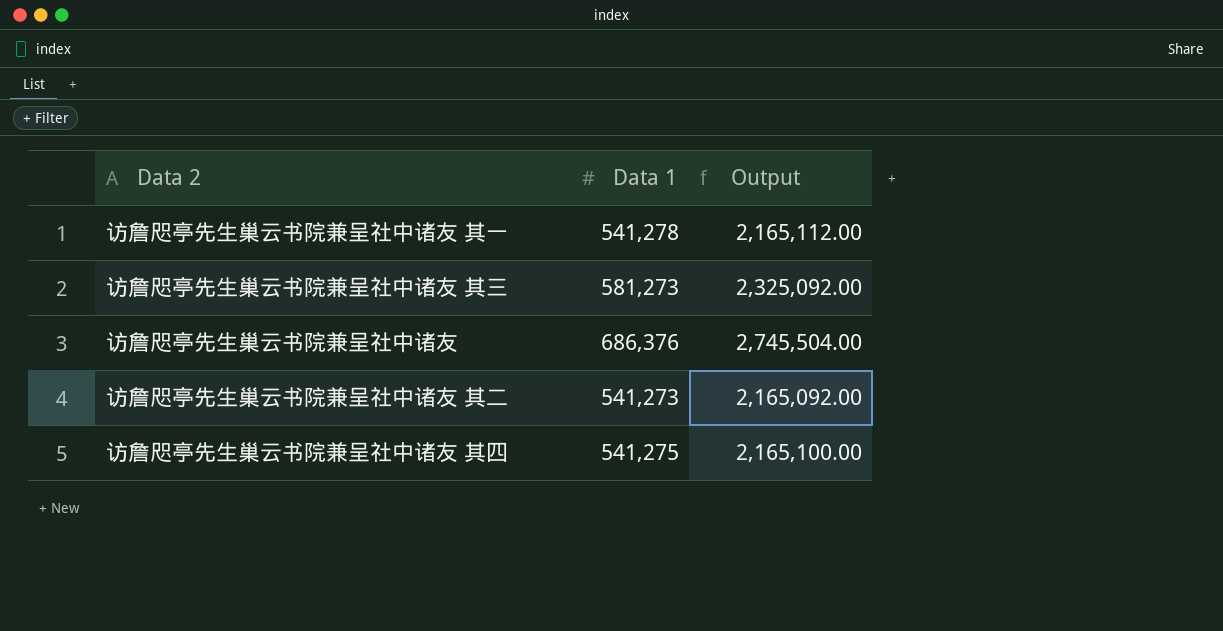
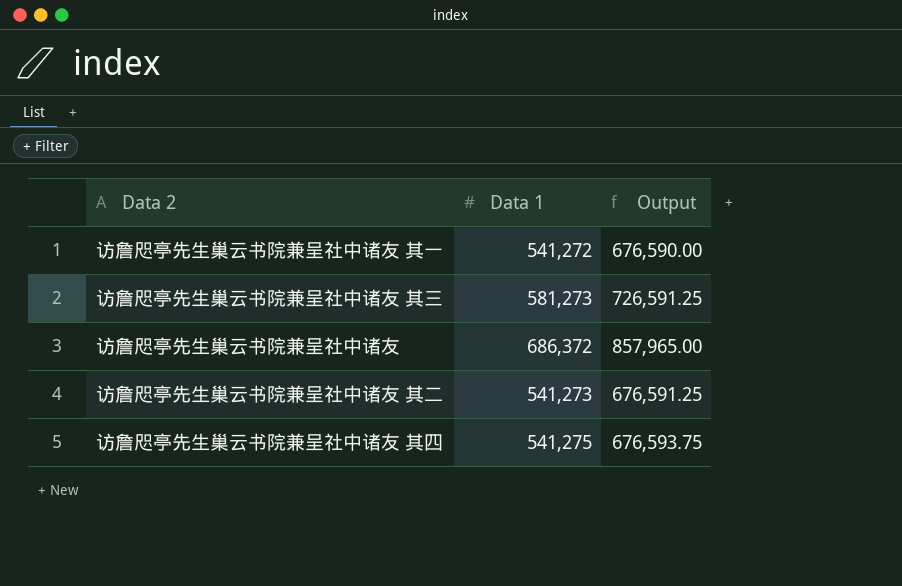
column Output | formula: [Data 1] * 4 -> [Data 1] * 1.25
访詹咫亭先生巢云书院兼呈社中诸友 其一 | Data 1: 541,278 -> 541,272
访詹咫亭先生巢云书院兼呈社中诸友 | Data 1: 686,376 -> 686,372

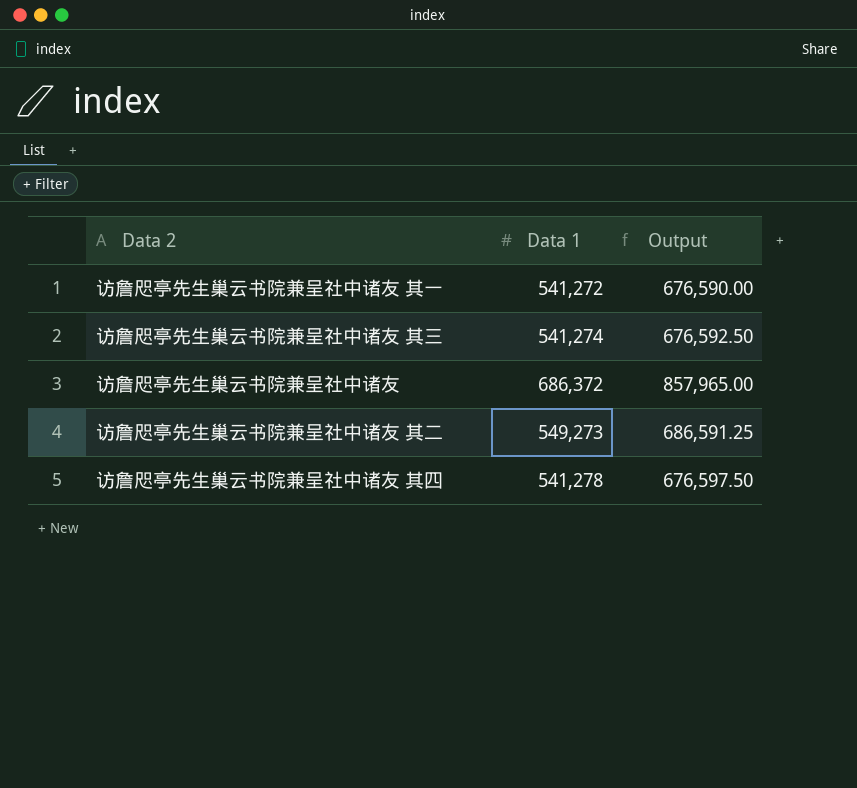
访詹咫亭先生巢云书院兼呈社中诸友 其三 | Data 1: 581,273 -> 541,274
访詹咫亭先生巢云书院兼呈社中诸友 其三 | Output: 726,591.25 -> 676,592.50
访詹咫亭先生巢云书院兼呈社中诸友 其二 | Data 1: 541,273 -> 549,273
访詹咫亭先生巢云书院兼呈社中诸友 其二 | Output: 676,591.25 -> 686,591.25
访詹咫亭先生巢云书院兼呈社中诸友 其四 | Data 1: 541,275 -> 541,278
访詹咫亭先生巢云书院兼呈社中诸友 其四 | Output: 676,593.75 -> 676,597.50

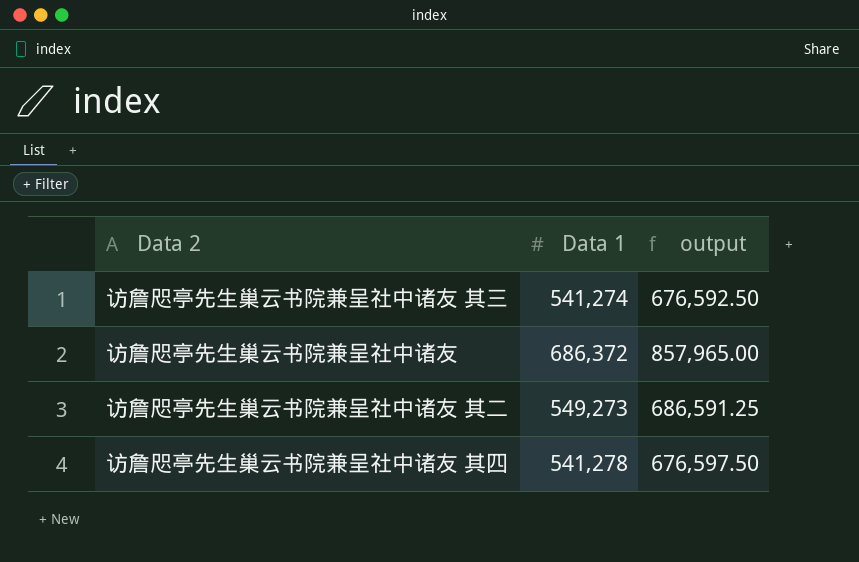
column name: Output -> output
row 访詹咫亭先生巢云书院兼呈社中诸友 其一: 541,272 | 676,590.00 -> none

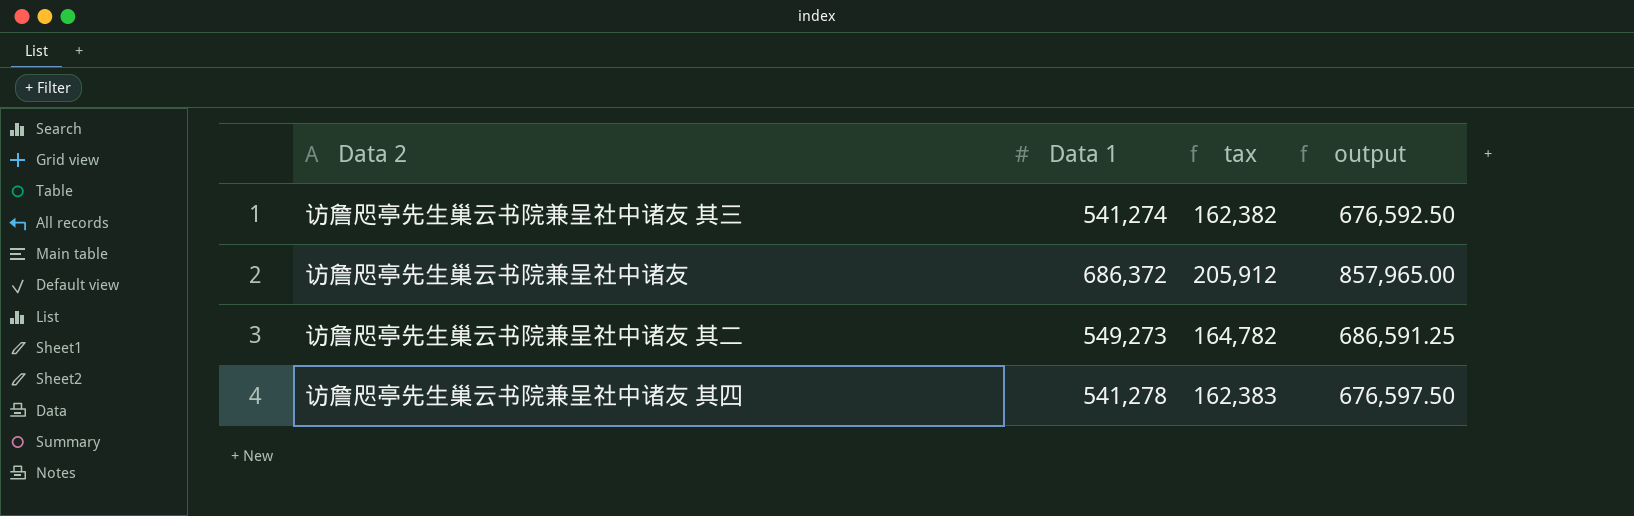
column tax | formula: none -> [Data 1] * 0.3

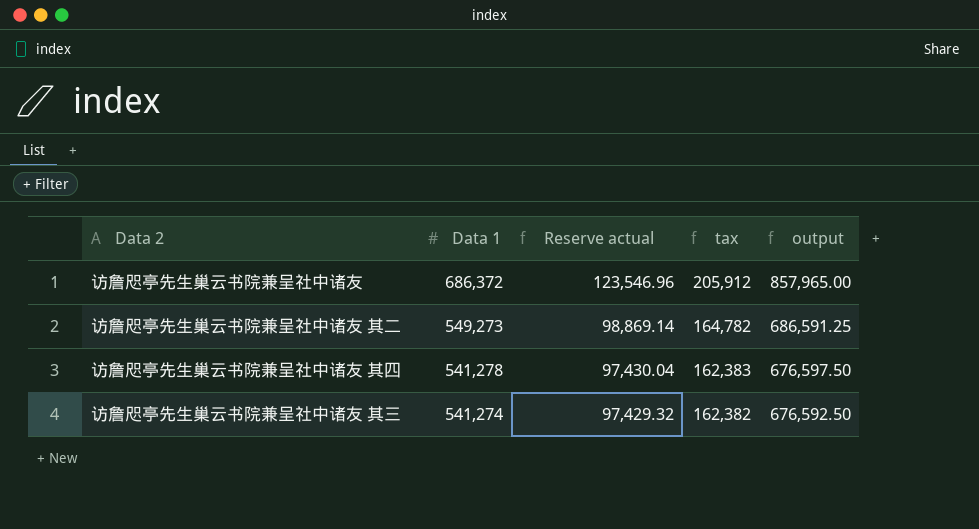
row order: none -> Data 1 descending
column Reserve actual | formula: none -> [Data 1] * 0.18

